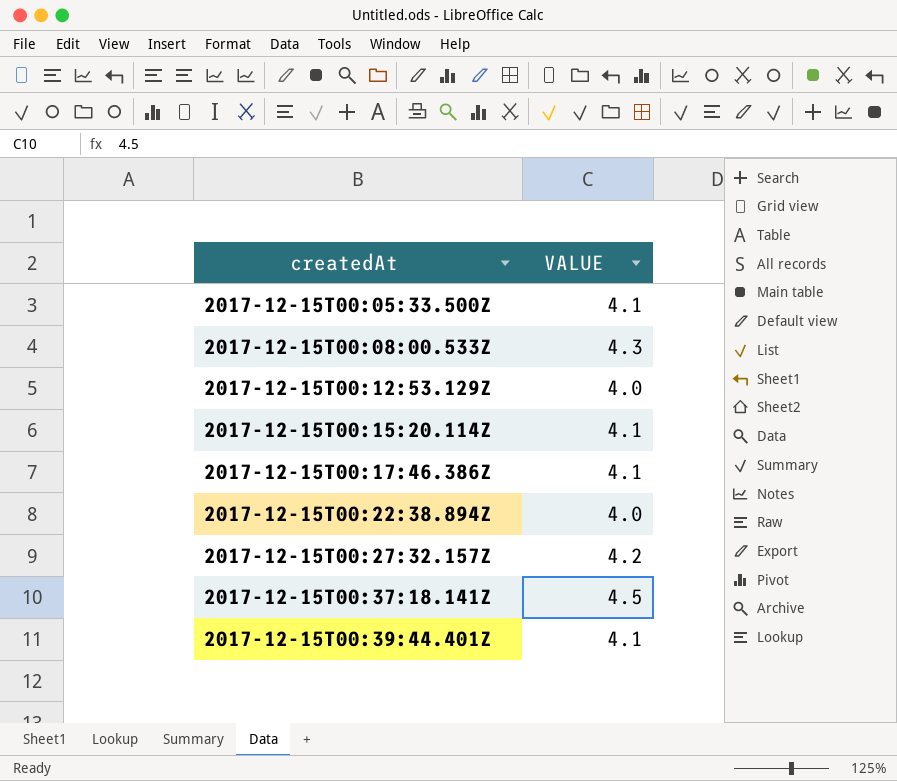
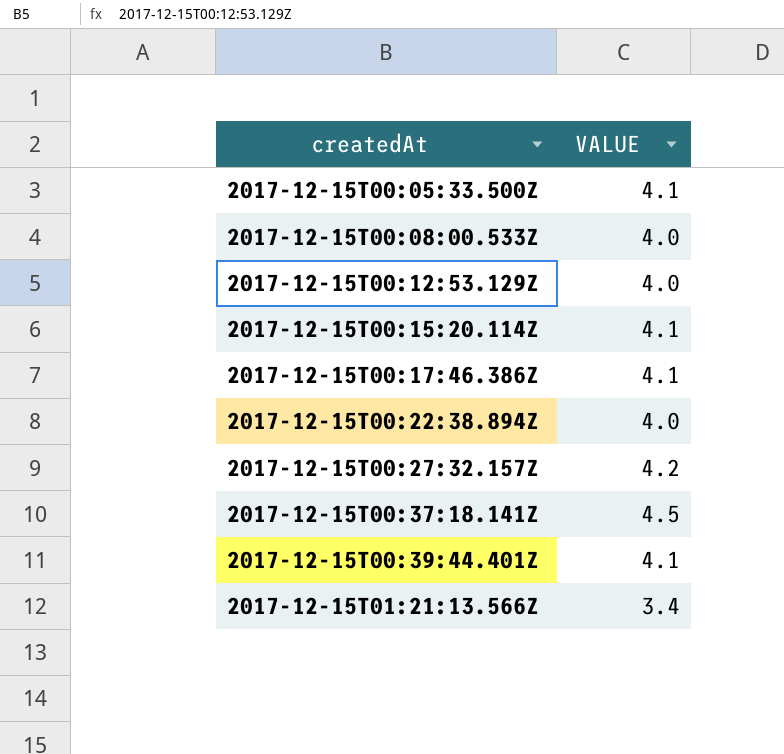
2017-12-15T00:08:00.533Z | VALUE: 4.3 -> 4.0
row 2017-12-15T01:21:13.566Z: none -> 3.4

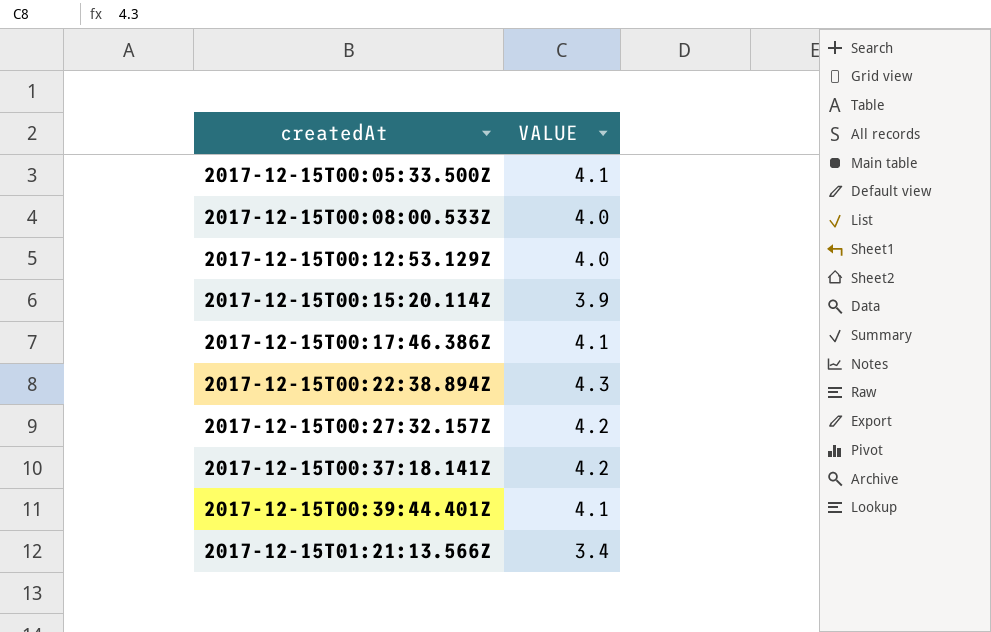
2017-12-15T00:15:20.114Z | VALUE: 4.1 -> 3.9
2017-12-15T00:22:38.894Z | VALUE: 4.0 -> 4.3
2017-12-15T00:37:18.141Z | VALUE: 4.5 -> 4.2

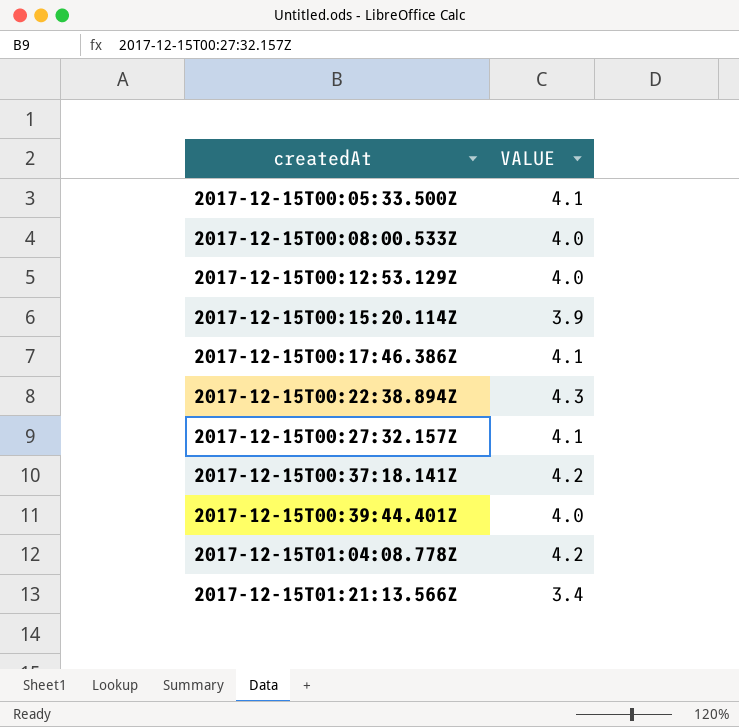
2017-12-15T00:27:32.157Z | VALUE: 4.2 -> 4.1
2017-12-15T00:39:44.401Z | VALUE: 4.1 -> 4.0
row 2017-12-15T01:04:08.778Z: none -> 4.2

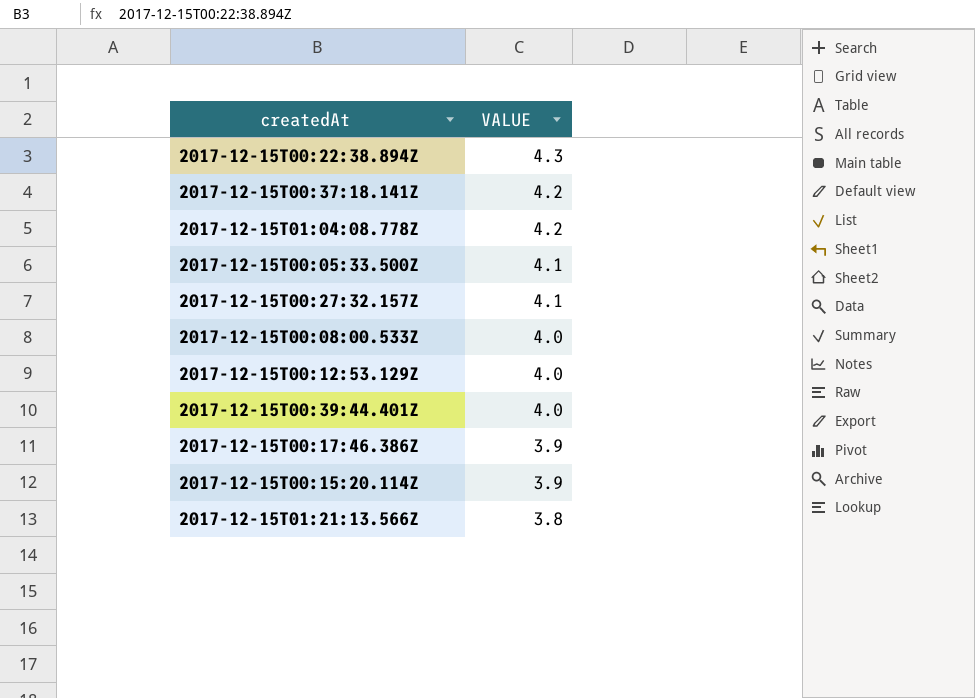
row order: createdAt ascending -> VALUE descending
2017-12-15T00:17:46.386Z | VALUE: 4.1 -> 3.9
2017-12-15T01:21:13.566Z | VALUE: 3.4 -> 3.8

